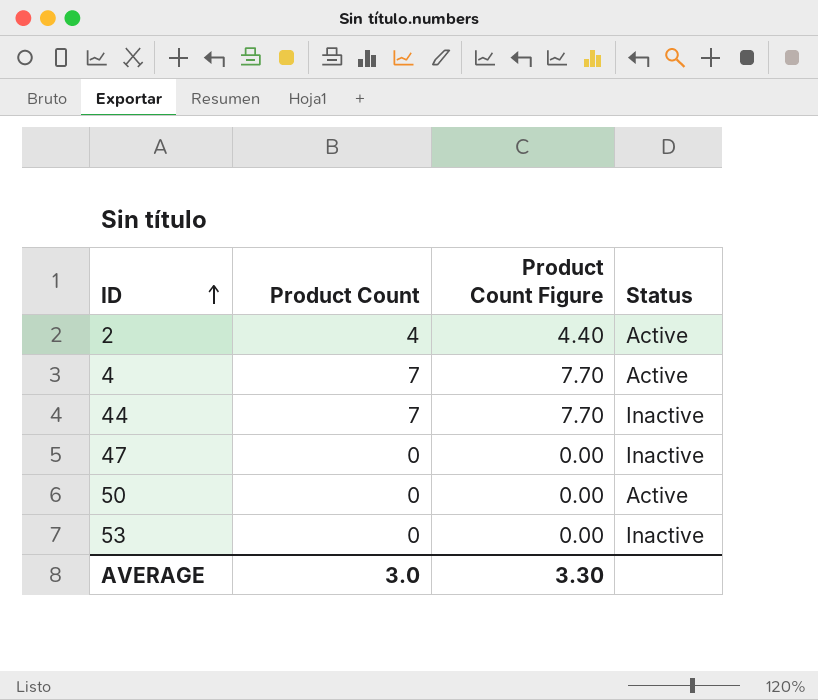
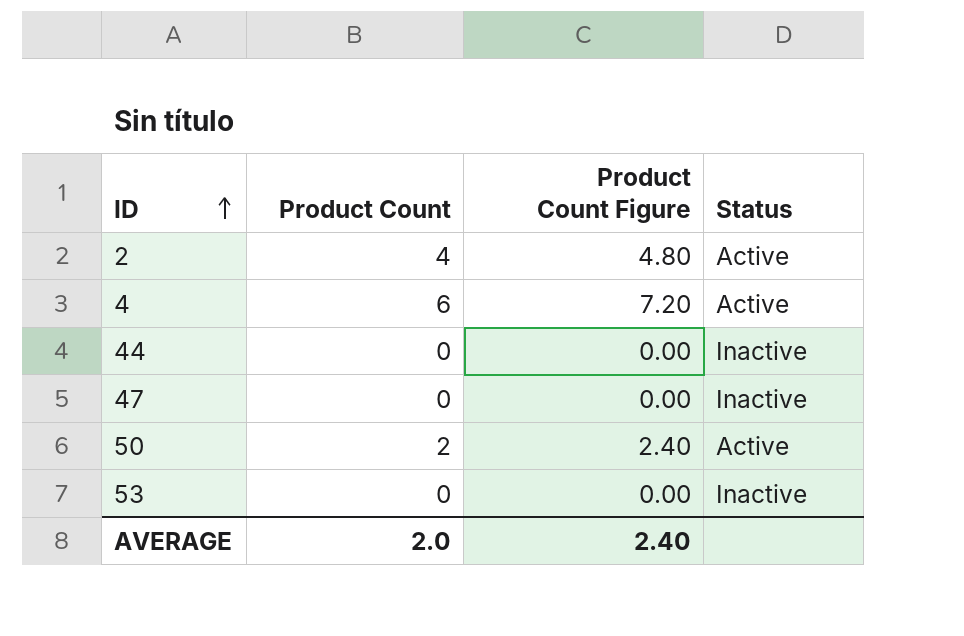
column Product Count Figure | formula: [Product Count] * 1.1 -> [Product Count] * 1.2
4 | Product Count: 7 -> 6
44 | Product Count: 7 -> 0
50 | Product Count: 0 -> 2
AVERAGE | Product Count: 3.0 -> 2.0
AVERAGE | Product Count Figure: 3.30 -> 2.40

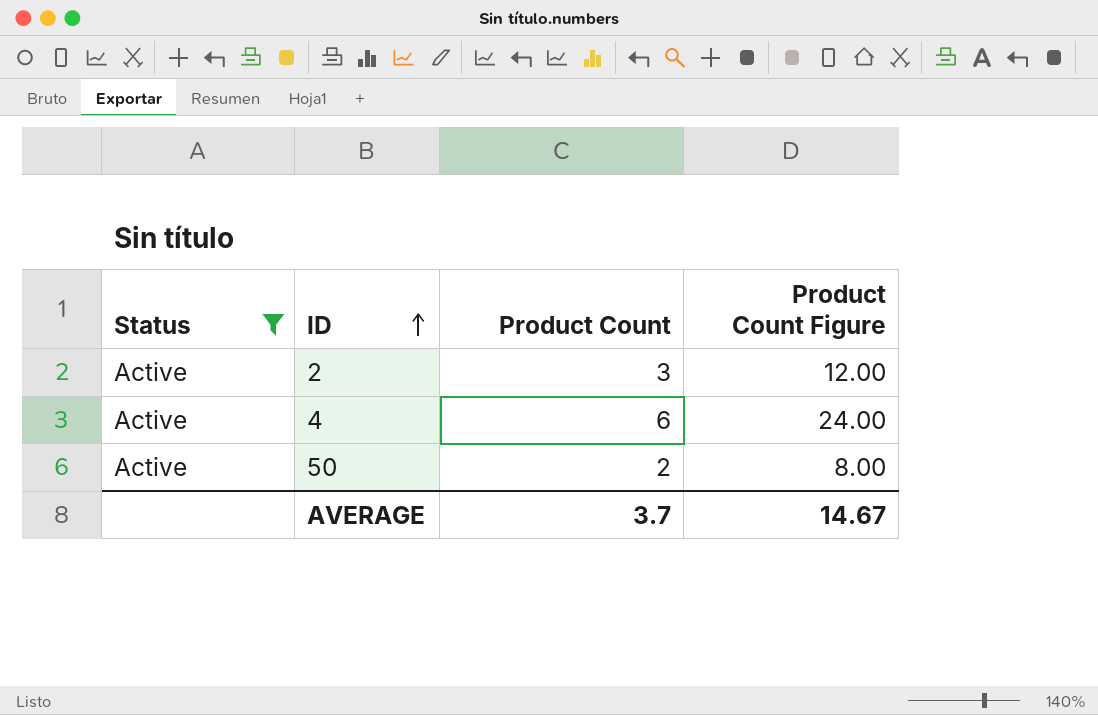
filter: none -> Status = Active
column Status | position: 4 -> 1
column Product Count Figure | formula: [Product Count] * 1.2 -> [Product Count] * 4
2 | Product Count: 4 -> 3
AVERAGE | Product Count: 2.0 -> 3.7
AVERAGE | Product Count Figure: 2.40 -> 14.67

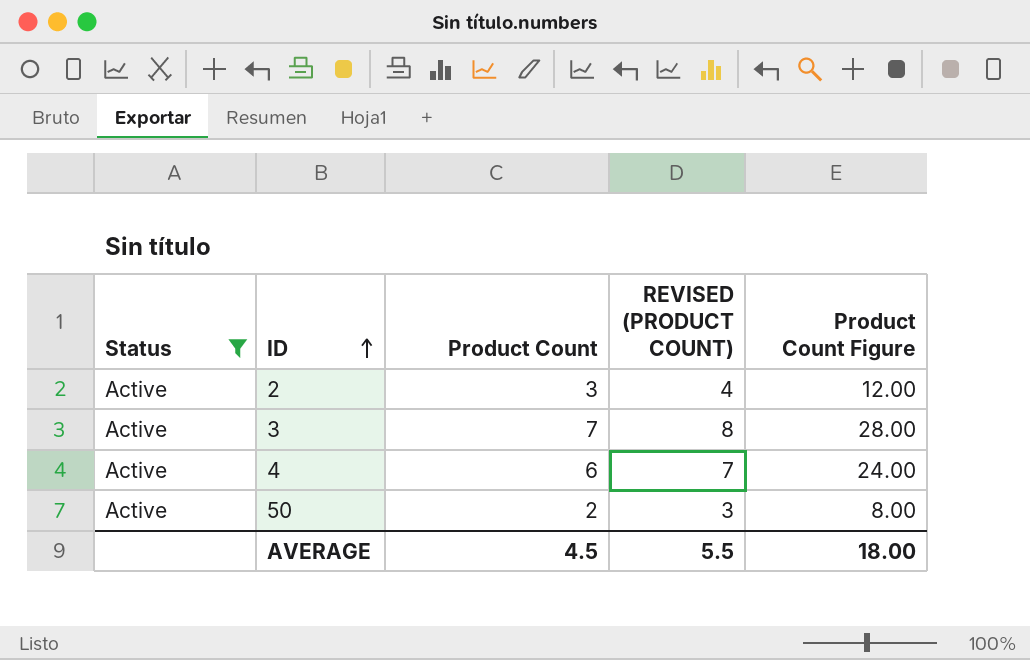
column REVISED (PRODUCT COUNT) | formula: none -> [Product Count] + 1
row 3: none -> Active | 7 | 8 | 28.00
AVERAGE | Product Count: 3.7 -> 4.5
AVERAGE | Product Count Figure: 14.67 -> 18.00

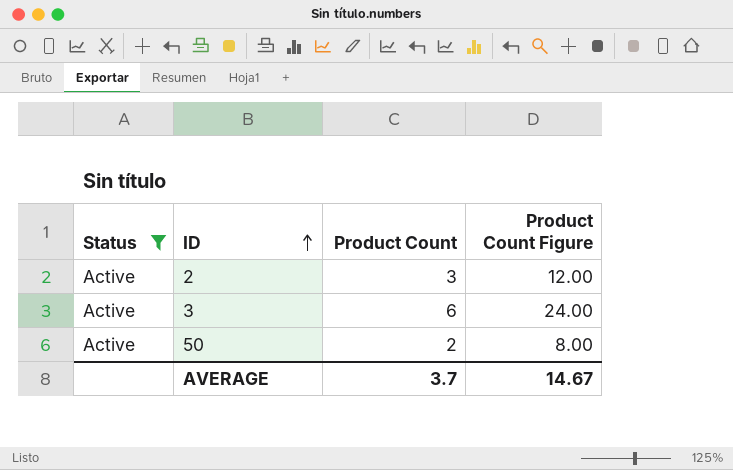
column REVISED (PRODUCT COUNT) | formula: [Product Count] + 1 -> none
row 4: Active | 6 | 7 | 24.00 -> none
3 | Product Count: 7 -> 6
3 | Product Count Figure: 28.00 -> 24.00
AVERAGE | Product Count: 4.5 -> 3.7
AVERAGE | Product Count Figure: 18.00 -> 14.67

